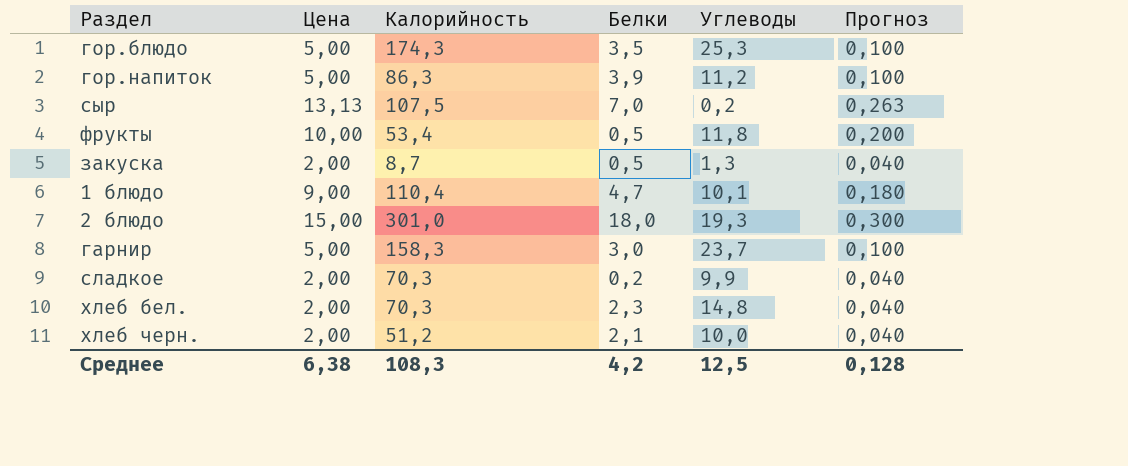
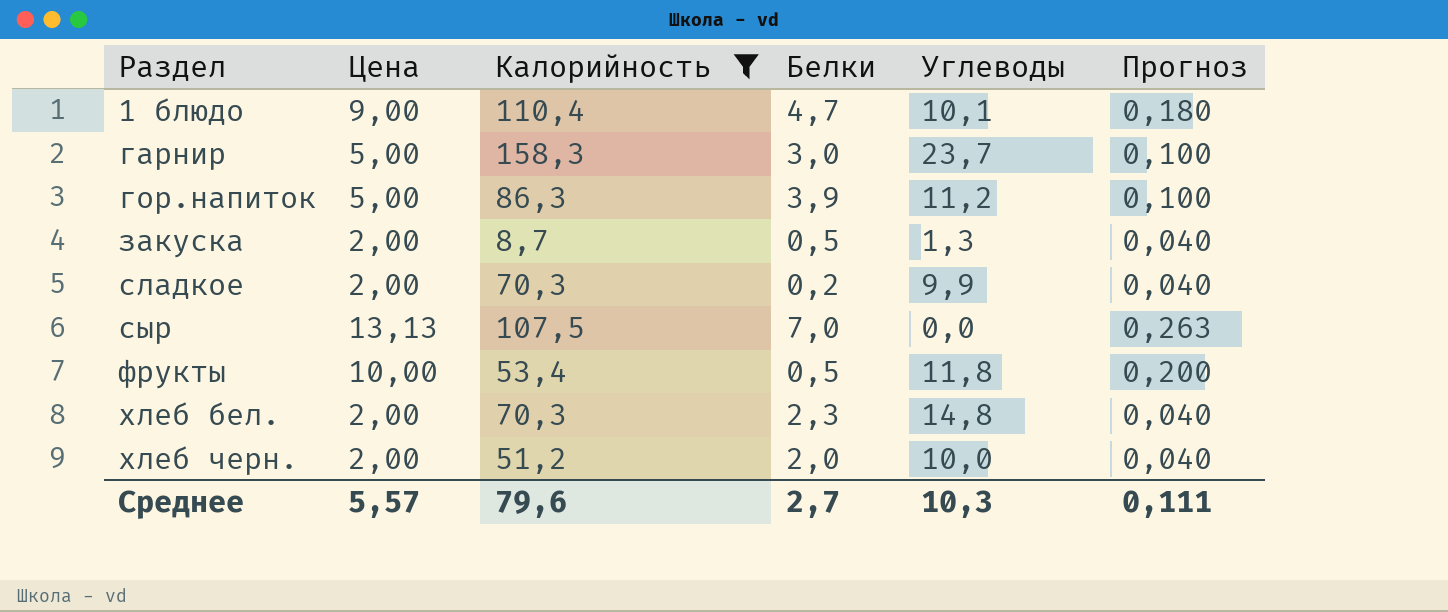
filter: none -> Калорийность <= 158,3
row order: none -> Раздел ascending
сыр | Углеводы: 0,2 -> 0,0
хлеб черн. | Белки: 2,1 -> 2,0
Среднее | Цена: 6,38 -> 5,57
Среднее | Калорийность: 108,3 -> 79,6
Среднее | Белки: 4,2 -> 2,7
Среднее | Углеводы: 12,5 -> 10,3
Среднее | Прогноз: 0,128 -> 0,111

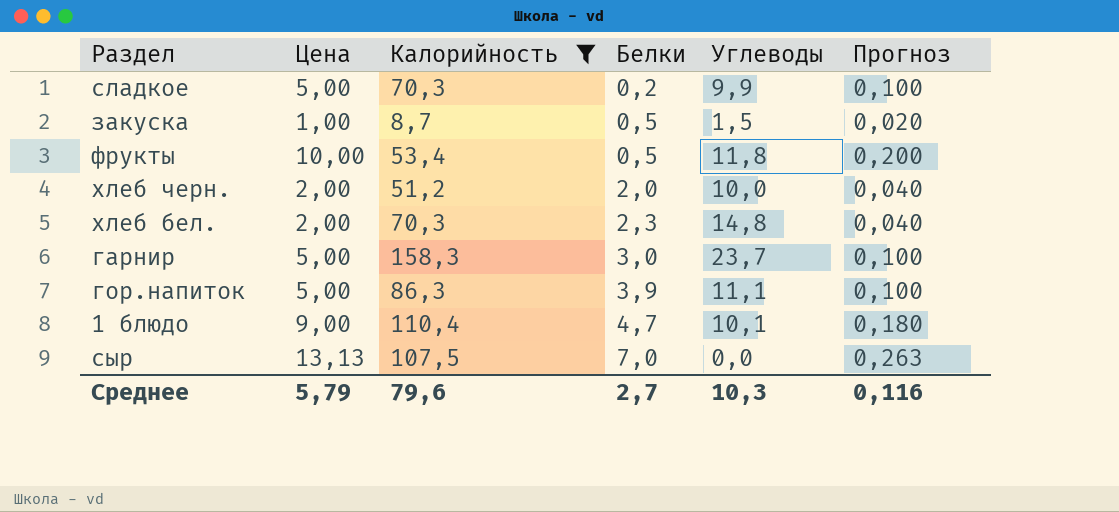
row order: Раздел ascending -> Белки ascending
сладкое | Цена: 2,00 -> 5,00
сладкое | Прогноз: 0,040 -> 0,100
закуска | Цена: 2,00 -> 1,00
закуска | Углеводы: 1,3 -> 1,5
закуска | Прогноз: 0,040 -> 0,020
гор.напиток | Углеводы: 11,2 -> 11,1
Среднее | Цена: 5,57 -> 5,79
Среднее | Прогноз: 0,111 -> 0,116

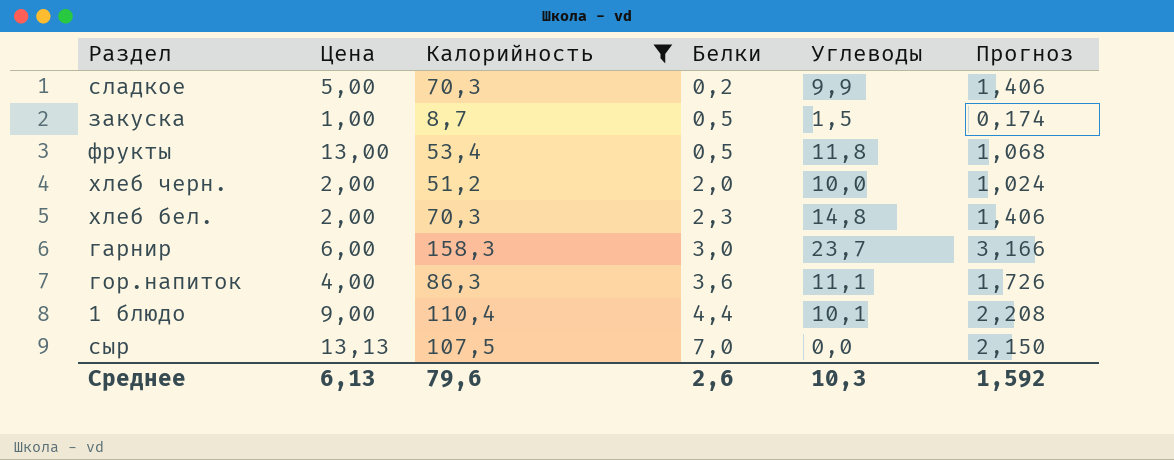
column Прогноз | formula: [Цена] * 0,02 -> [Калорийность] * 0,02
фрукты | Цена: 10,00 -> 13,00
гарнир | Цена: 5,00 -> 6,00
гор.напиток | Цена: 5,00 -> 4,00
гор.напиток | Белки: 3,9 -> 3,6
1 блюдо | Белки: 4,7 -> 4,4
Среднее | Цена: 5,79 -> 6,13
Среднее | Белки: 2,7 -> 2,6
Среднее | Прогноз: 0,116 -> 1,592

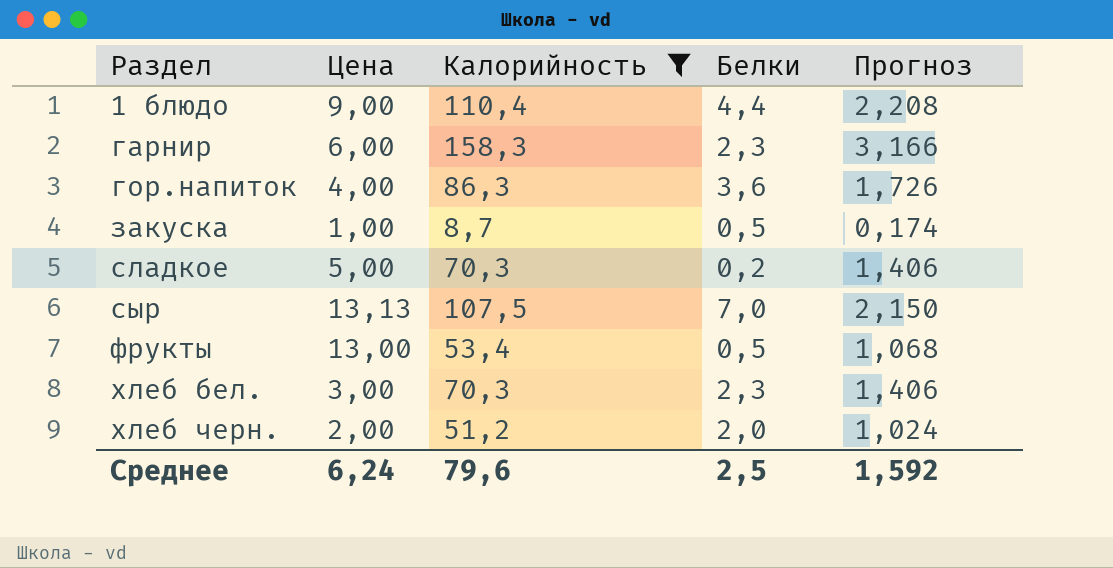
row order: Белки ascending -> Раздел ascending
column Углеводы | position: 5 -> none
гарнир | Белки: 3,0 -> 2,3
хлеб бел. | Цена: 2,00 -> 3,00
Среднее | Цена: 6,13 -> 6,24
Среднее | Белки: 2,6 -> 2,5

